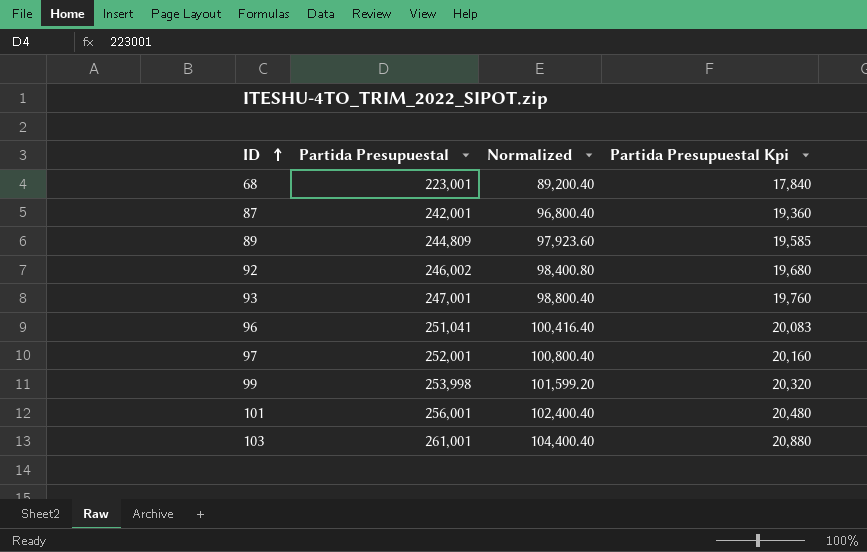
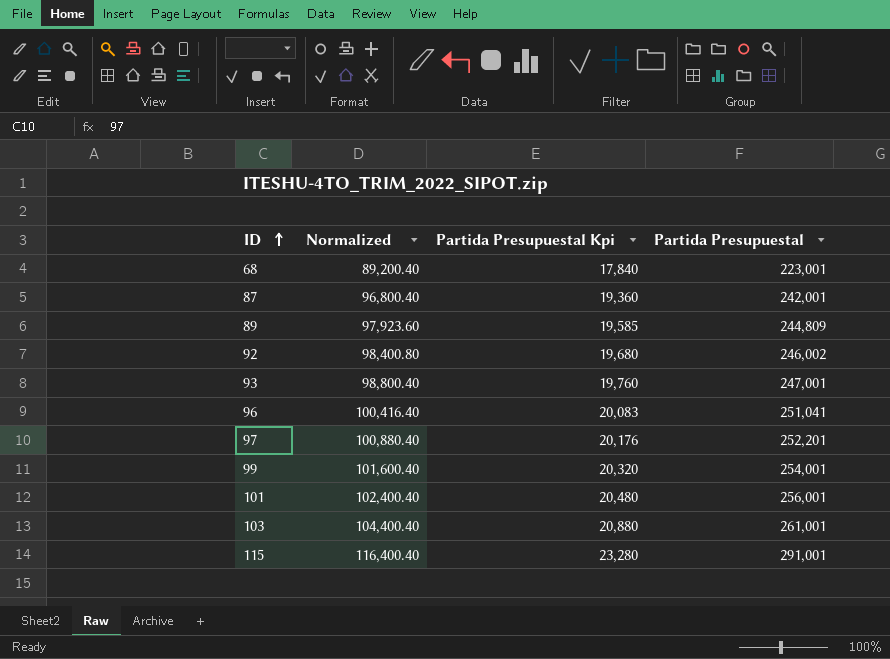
column Partida Presupuestal | position: 2 -> 4
97 | Normalized: 100,800.40 -> 100,880.40
97 | Partida Presupuestal Kpi: 20,160 -> 20,176
97 | Partida Presupuestal: 252,001 -> 252,201
99 | Normalized: 101,599.20 -> 101,600.40
99 | Partida Presupuestal: 253,998 -> 254,001
row 115: none -> 116,400.40 | 23,280 | 291,001

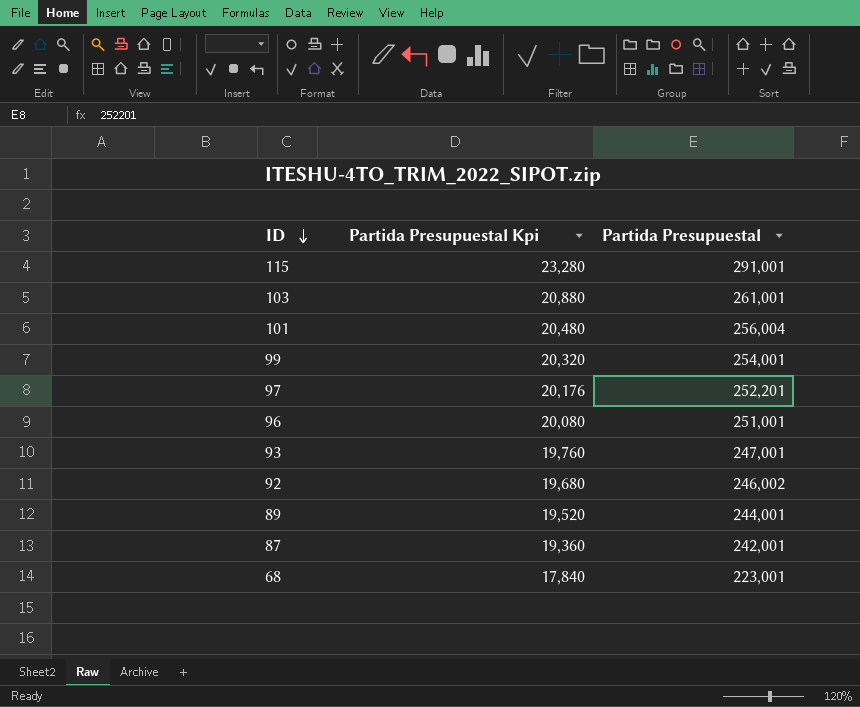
row order: ID ascending -> ID descending
column Normalized | formula: [Partida Presupuestal] * 0.4 -> none
101 | Partida Presupuestal: 256,001 -> 256,004
96 | Partida Presupuestal Kpi: 20,083 -> 20,080
96 | Partida Presupuestal: 251,041 -> 251,001
89 | Partida Presupuestal Kpi: 19,585 -> 19,520
89 | Partida Presupuestal: 244,809 -> 244,001

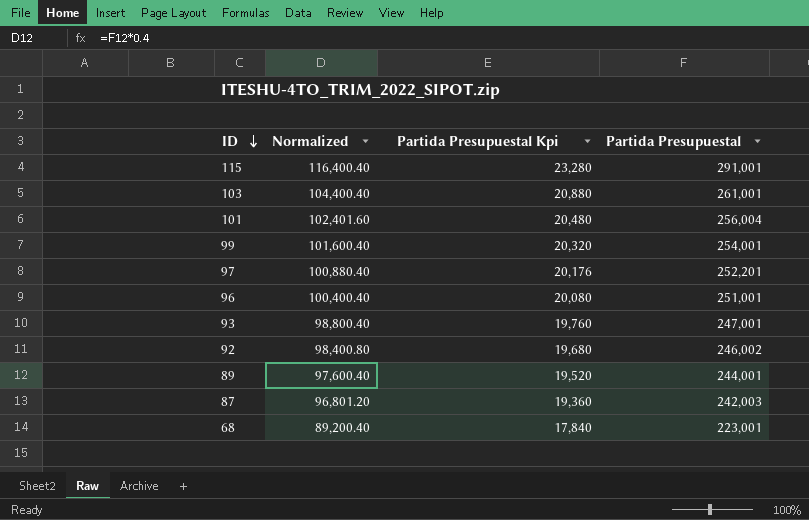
column Normalized | formula: none -> [Partida Presupuestal] * 0.4
87 | Partida Presupuestal: 242,001 -> 242,003

